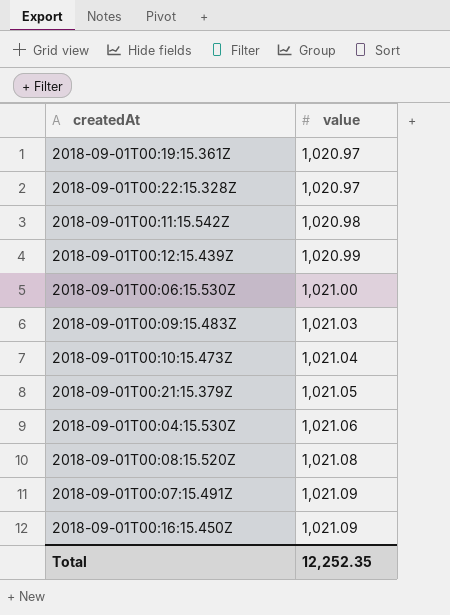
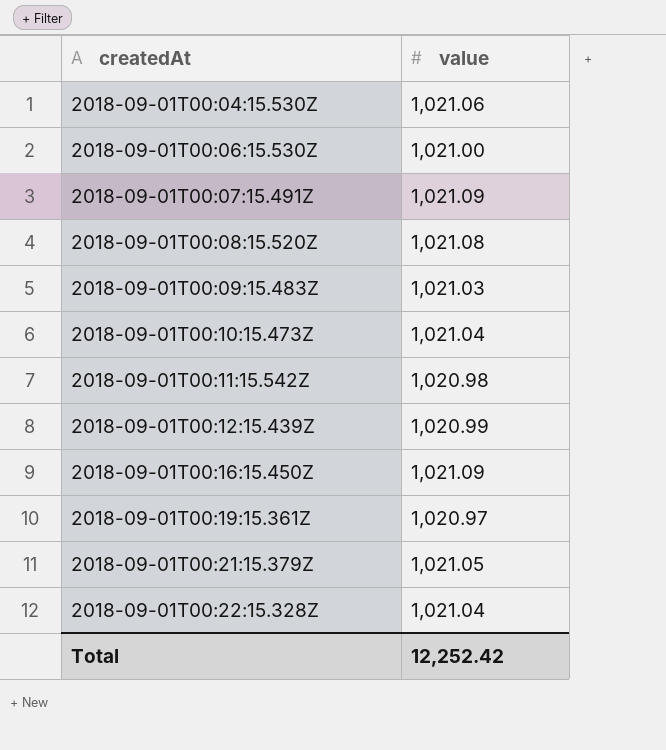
row order: value ascending -> createdAt ascending
2018-09-01T00:22:15.328Z | value: 1,020.97 -> 1,021.04
Total | value: 12,252.35 -> 12,252.42

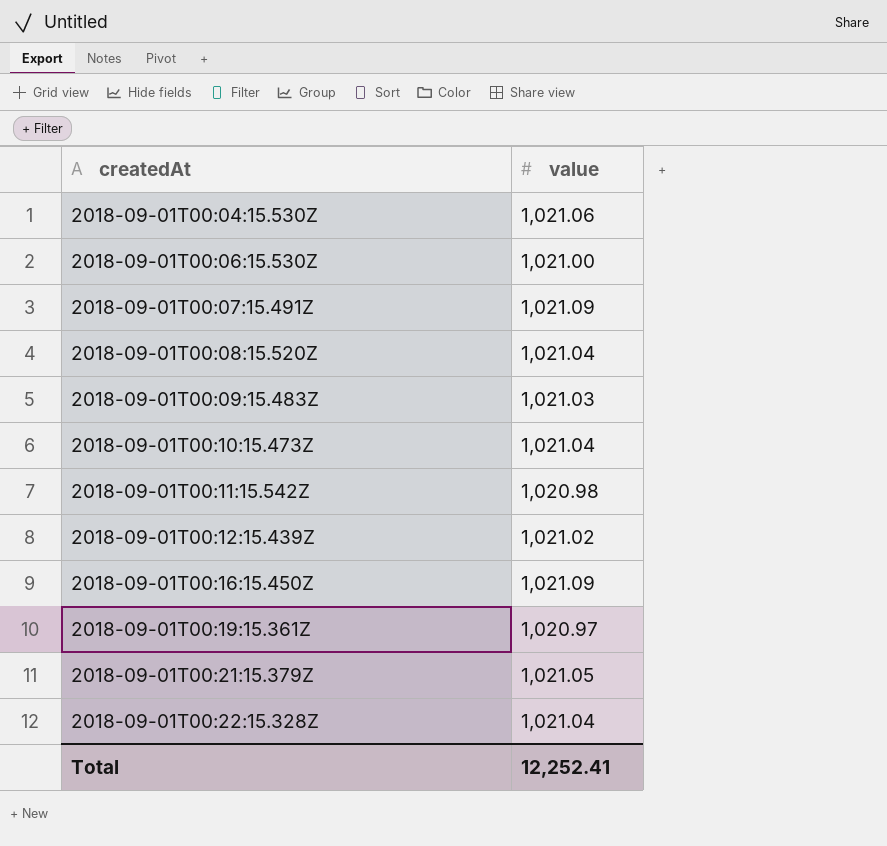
2018-09-01T00:08:15.520Z | value: 1,021.08 -> 1,021.04
2018-09-01T00:12:15.439Z | value: 1,020.99 -> 1,021.02
Total | value: 12,252.42 -> 12,252.41

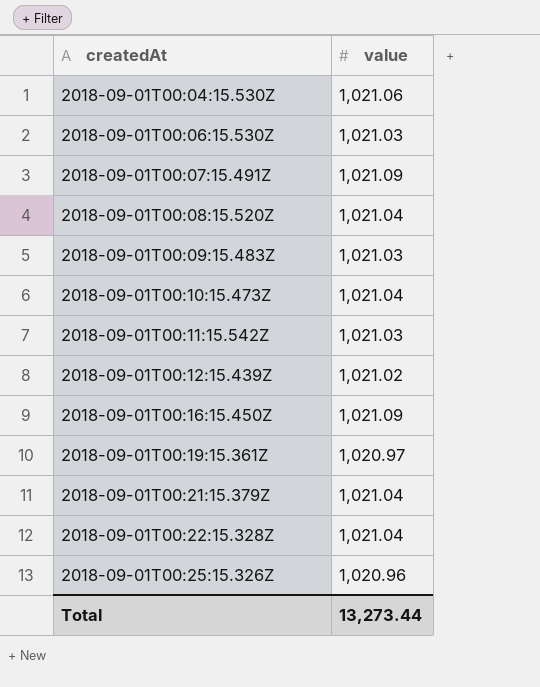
2018-09-01T00:06:15.530Z | value: 1,021.00 -> 1,021.03
2018-09-01T00:11:15.542Z | value: 1,020.98 -> 1,021.03
2018-09-01T00:21:15.379Z | value: 1,021.05 -> 1,021.04
row 2018-09-01T00:25:15.326Z: none -> 1,020.96
Total | value: 12,252.41 -> 13,273.44

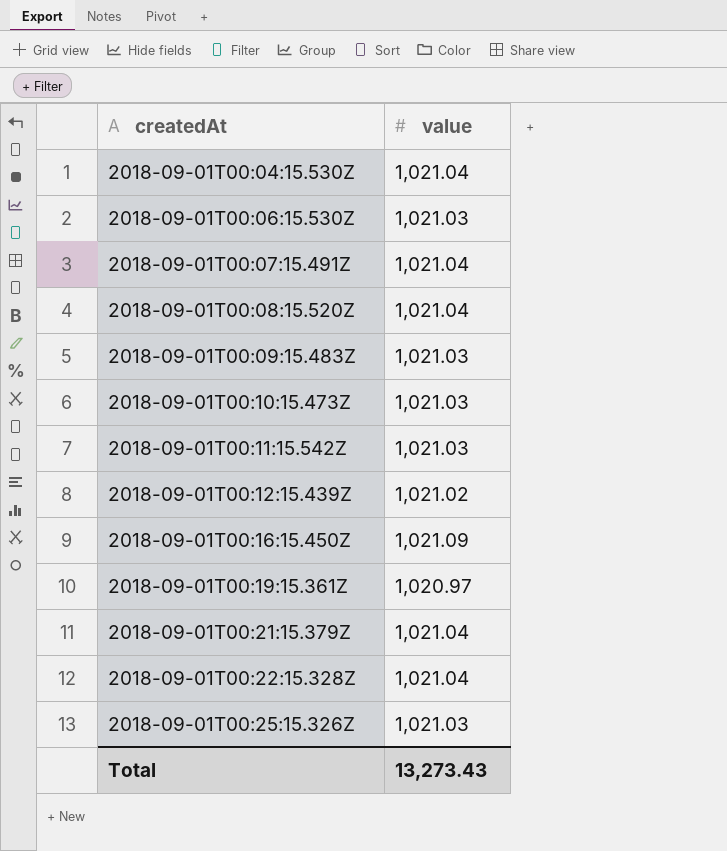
2018-09-01T00:04:15.530Z | value: 1,021.06 -> 1,021.04
2018-09-01T00:07:15.491Z | value: 1,021.09 -> 1,021.04
2018-09-01T00:10:15.473Z | value: 1,021.04 -> 1,021.03
2018-09-01T00:25:15.326Z | value: 1,020.96 -> 1,021.03
Total | value: 13,273.44 -> 13,273.43

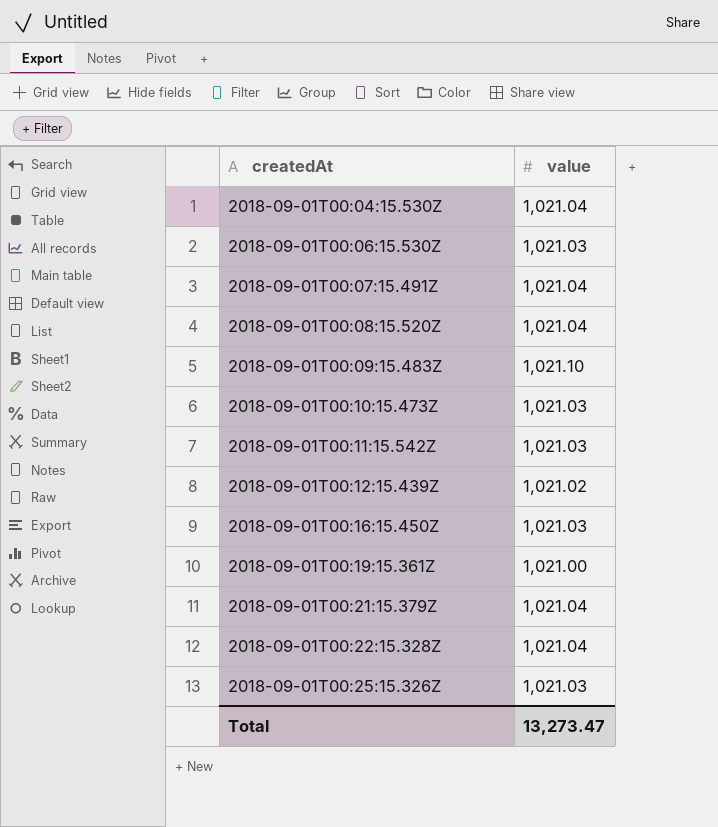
2018-09-01T00:09:15.483Z | value: 1,021.03 -> 1,021.10
2018-09-01T00:16:15.450Z | value: 1,021.09 -> 1,021.03
2018-09-01T00:19:15.361Z | value: 1,020.97 -> 1,021.00
Total | value: 13,273.43 -> 13,273.47

